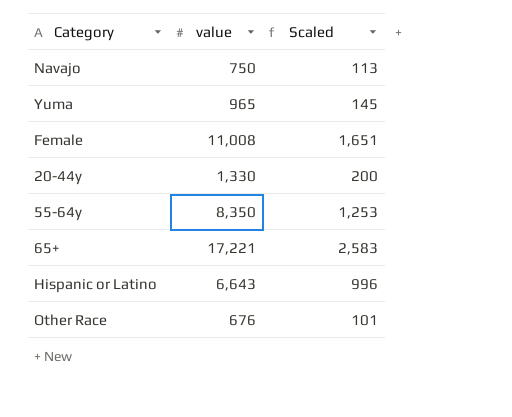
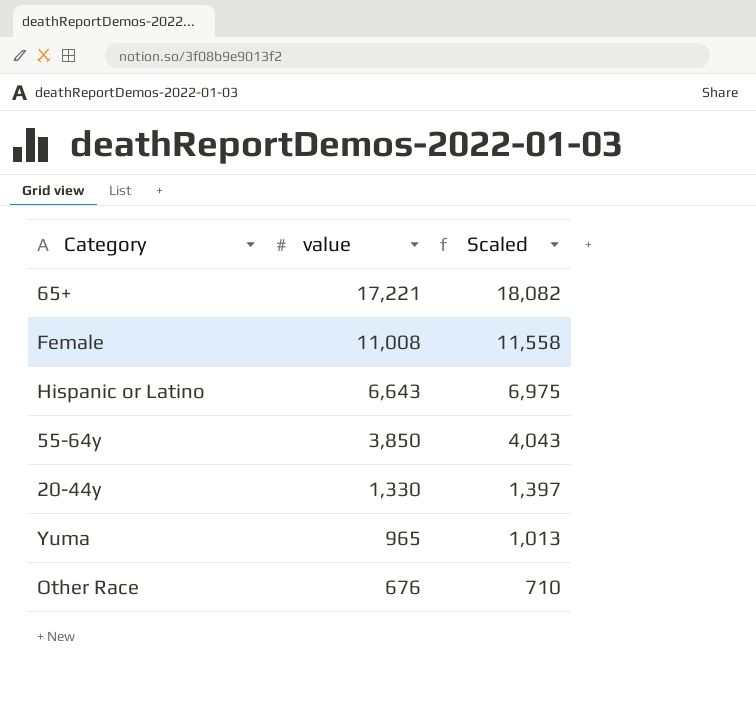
row order: none -> value descending
column Scaled | formula: [value] * 0.15 -> [value] * 1.05
row Navajo: 750 | 113 -> none
55-64y | value: 8,350 -> 3,850

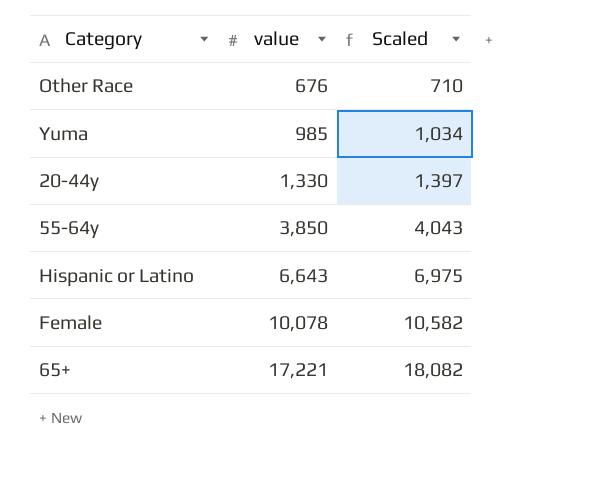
row order: value descending -> value ascending
Yuma | value: 965 -> 985
Yuma | Scaled: 1,013 -> 1,034
Female | value: 11,008 -> 10,078
Female | Scaled: 11,558 -> 10,582

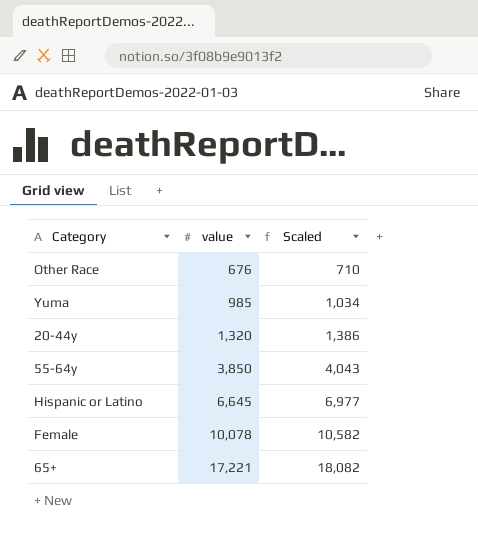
20-44y | value: 1,330 -> 1,320
20-44y | Scaled: 1,397 -> 1,386
Hispanic or Latino | value: 6,643 -> 6,645
Hispanic or Latino | Scaled: 6,975 -> 6,977

